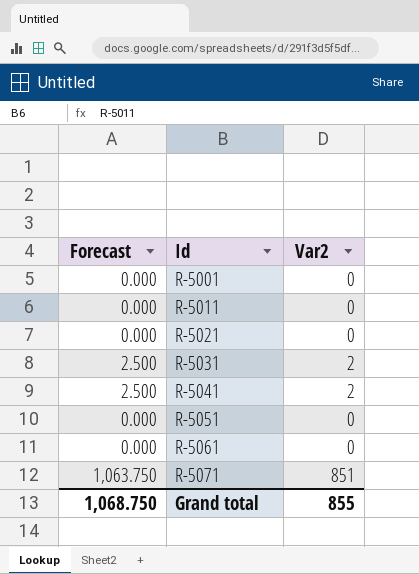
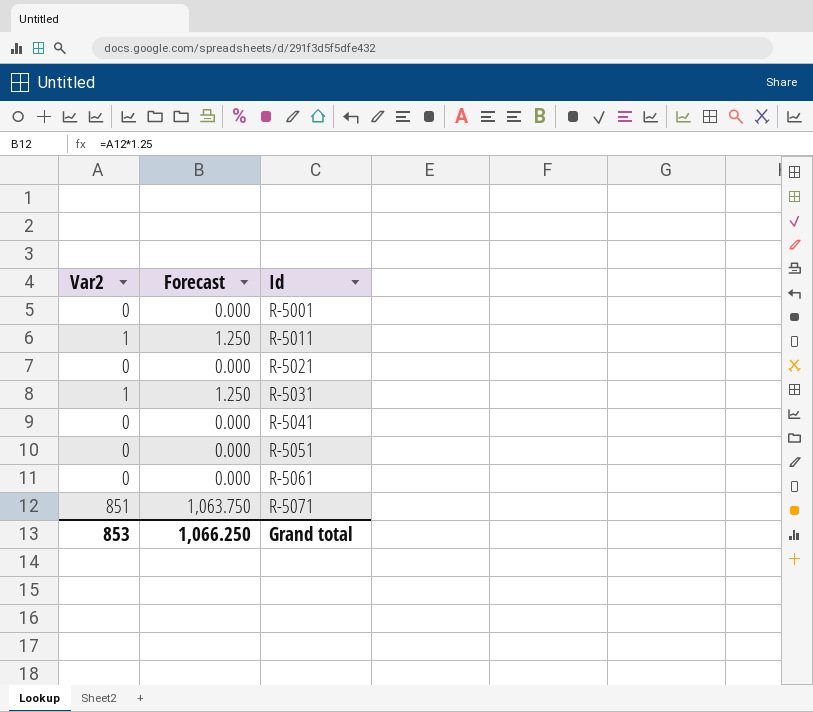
column Var2 | position: 3 -> 1
R-5011 | Var2: 0 -> 1
R-5011 | Forecast: 0.000 -> 1.250
R-5031 | Var2: 2 -> 1
R-5031 | Forecast: 2.500 -> 1.250
R-5041 | Var2: 2 -> 0
R-5041 | Forecast: 2.500 -> 0.000
Grand total | Var2: 855 -> 853
Grand total | Forecast: 1,068.750 -> 1,066.250

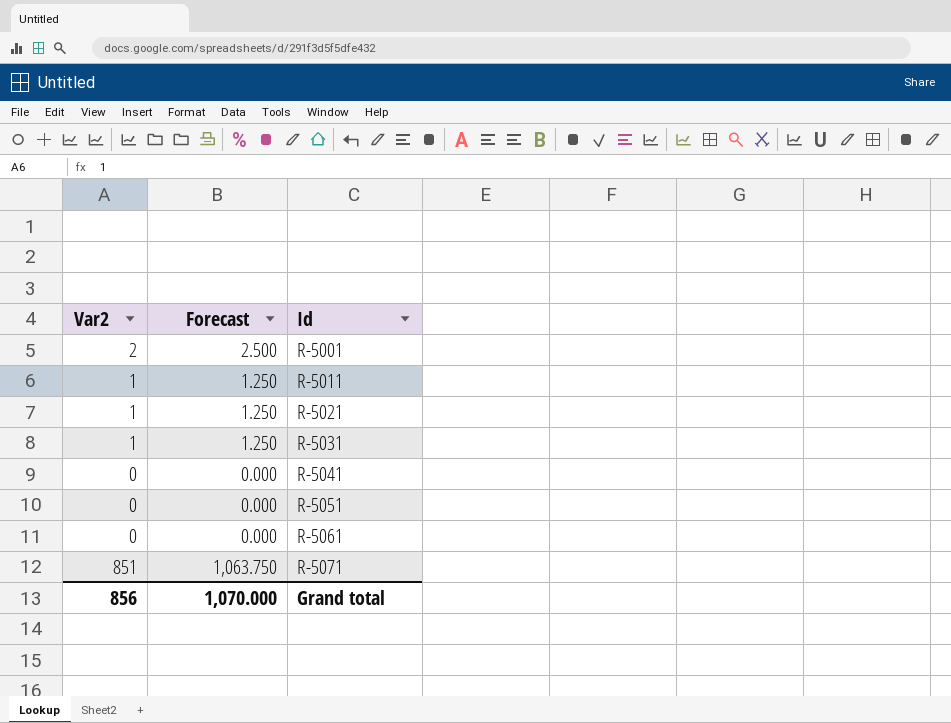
R-5001 | Var2: 0 -> 2
R-5001 | Forecast: 0.000 -> 2.500
R-5021 | Var2: 0 -> 1
R-5021 | Forecast: 0.000 -> 1.250
Grand total | Var2: 853 -> 856
Grand total | Forecast: 1,066.250 -> 1,070.000

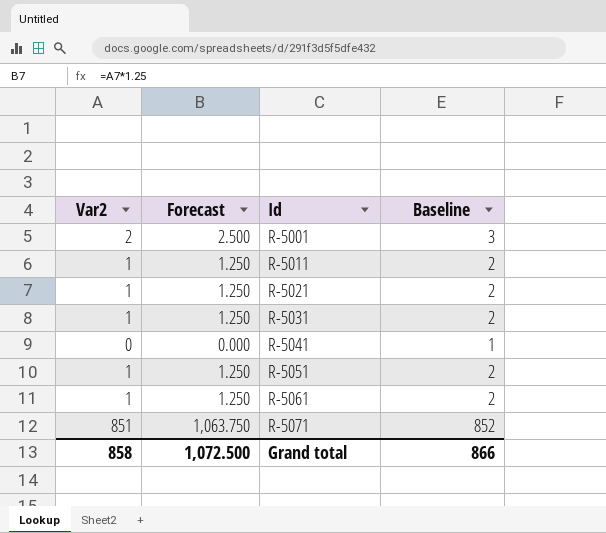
column Baseline | formula: none -> [Var2] + 1
R-5051 | Var2: 0 -> 1
R-5051 | Forecast: 0.000 -> 1.250
R-5061 | Var2: 0 -> 1
R-5061 | Forecast: 0.000 -> 1.250
Grand total | Var2: 856 -> 858
Grand total | Forecast: 1,070.000 -> 1,072.500

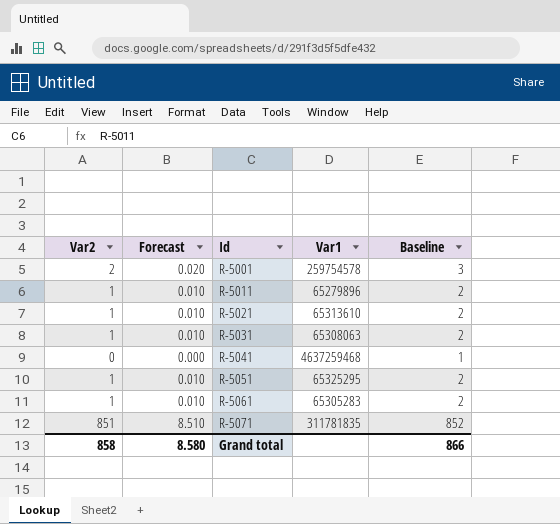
column Forecast | formula: [Var2] * 1.25 -> [Var2] * 0.01
column Var1 | position: none -> 4
Grand total | Forecast: 1,072.500 -> 8.580

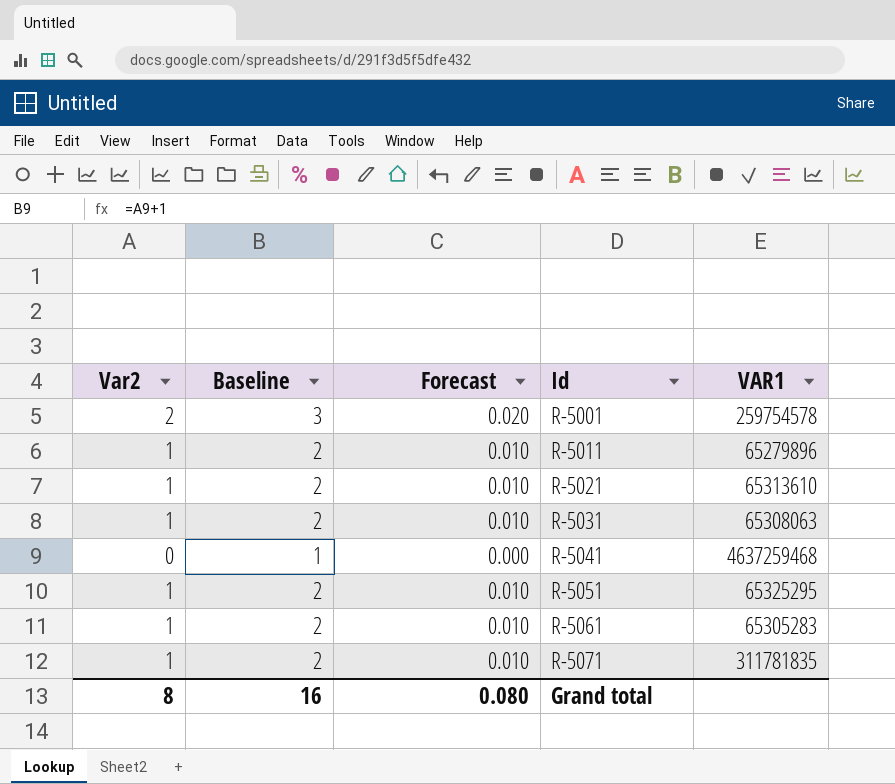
column Baseline | position: 5 -> 2
column name: Var1 -> VAR1
R-5071 | Var2: 851 -> 1
R-5071 | Baseline: 852 -> 2
R-5071 | Forecast: 8.510 -> 0.010
Grand total | Var2: 858 -> 8
Grand total | Baseline: 866 -> 16
Grand total | Forecast: 8.580 -> 0.080

